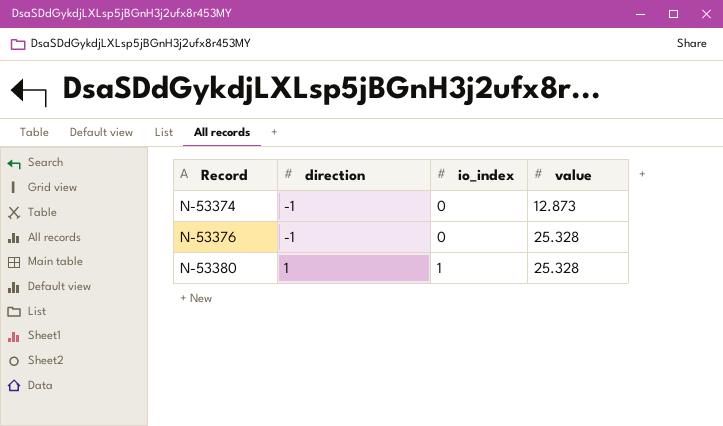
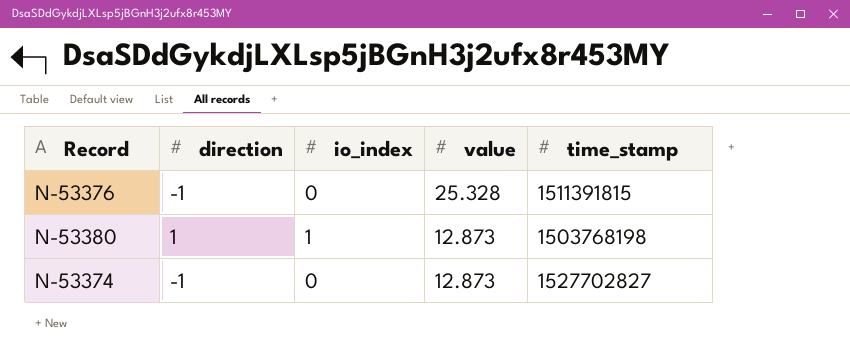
row order: Record ascending -> value descending
column time_stamp | position: none -> 5
N-53380 | value: 25.328 -> 12.873

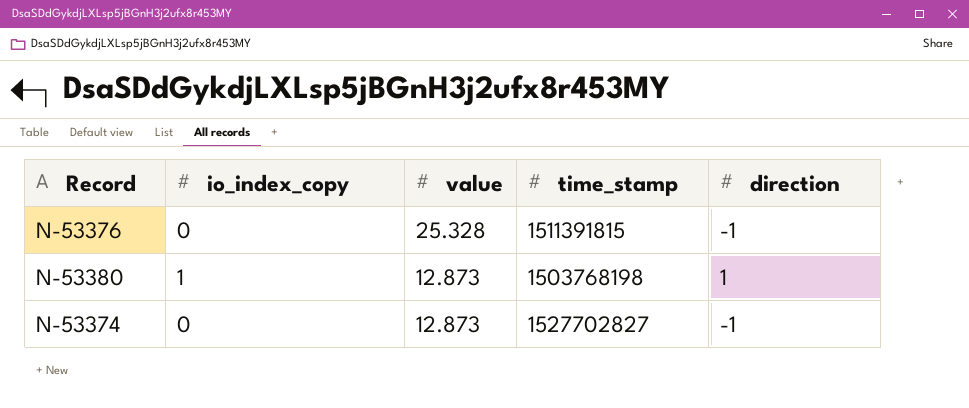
column name: io_index -> io_index_copy
column direction | position: 2 -> 5

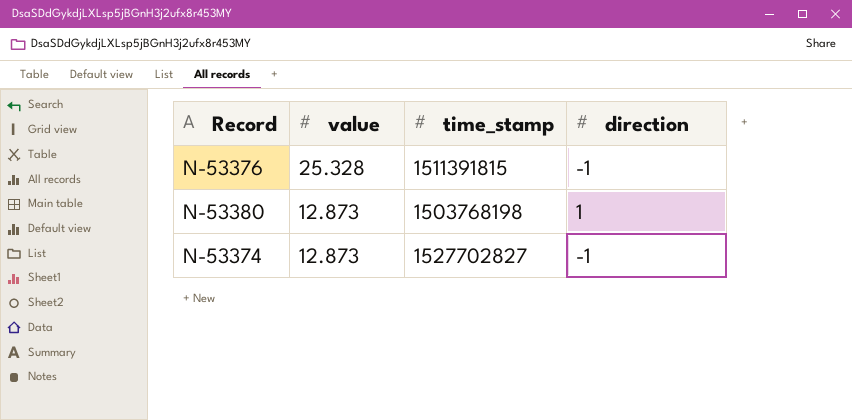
column io_index_copy | position: 2 -> none

